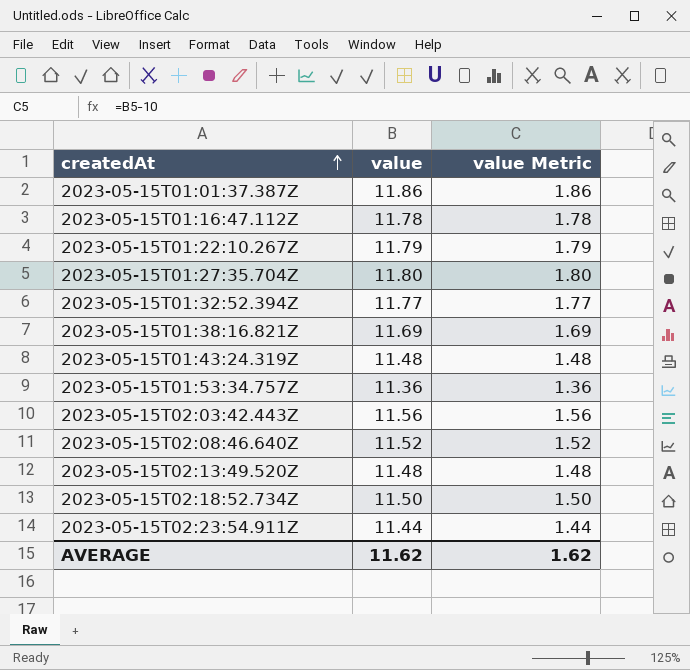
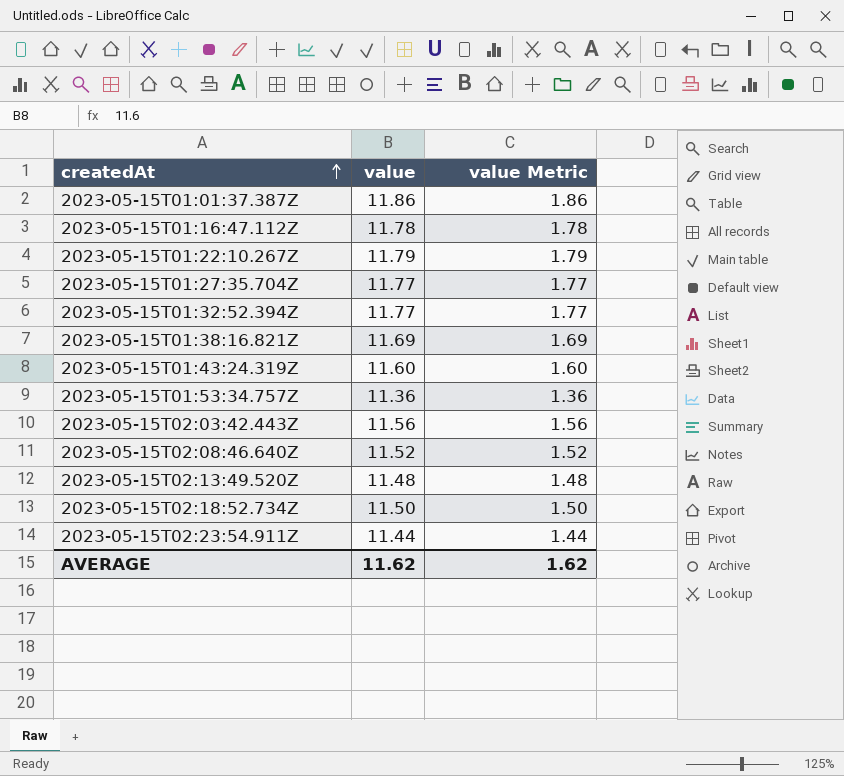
2023-05-15T01:27:35.704Z | value: 11.80 -> 11.77
2023-05-15T01:27:35.704Z | value Metric: 1.80 -> 1.77
2023-05-15T01:43:24.319Z | value: 11.48 -> 11.60
2023-05-15T01:43:24.319Z | value Metric: 1.48 -> 1.60

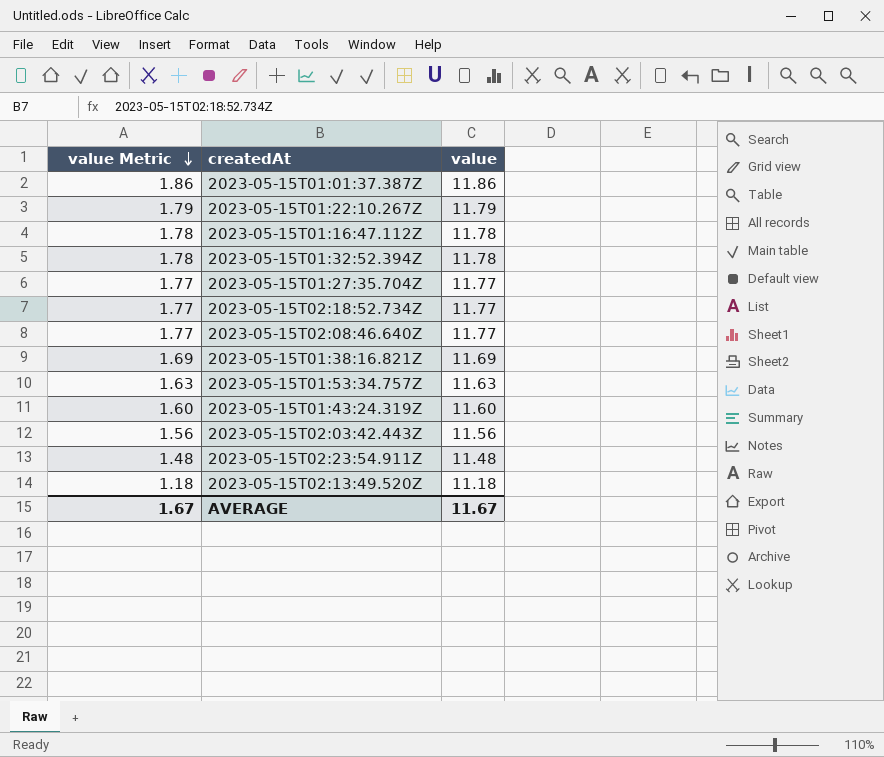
row order: createdAt ascending -> value Metric descending
column value Metric | position: 3 -> 1
2023-05-15T01:32:52.394Z | value Metric: 1.77 -> 1.78
2023-05-15T01:32:52.394Z | value: 11.77 -> 11.78
2023-05-15T02:18:52.734Z | value Metric: 1.50 -> 1.77
2023-05-15T02:18:52.734Z | value: 11.50 -> 11.77
2023-05-15T02:08:46.640Z | value Metric: 1.52 -> 1.77
2023-05-15T02:08:46.640Z | value: 11.52 -> 11.77
2023-05-15T01:53:34.757Z | value Metric: 1.36 -> 1.63
2023-05-15T01:53:34.757Z | value: 11.36 -> 11.63
2023-05-15T02:23:54.911Z | value Metric: 1.44 -> 1.48
2023-05-15T02:23:54.911Z | value: 11.44 -> 11.48
2023-05-15T02:13:49.520Z | value Metric: 1.48 -> 1.18
2023-05-15T02:13:49.520Z | value: 11.48 -> 11.18
AVERAGE | value Metric: 1.62 -> 1.67
AVERAGE | value: 11.62 -> 11.67

